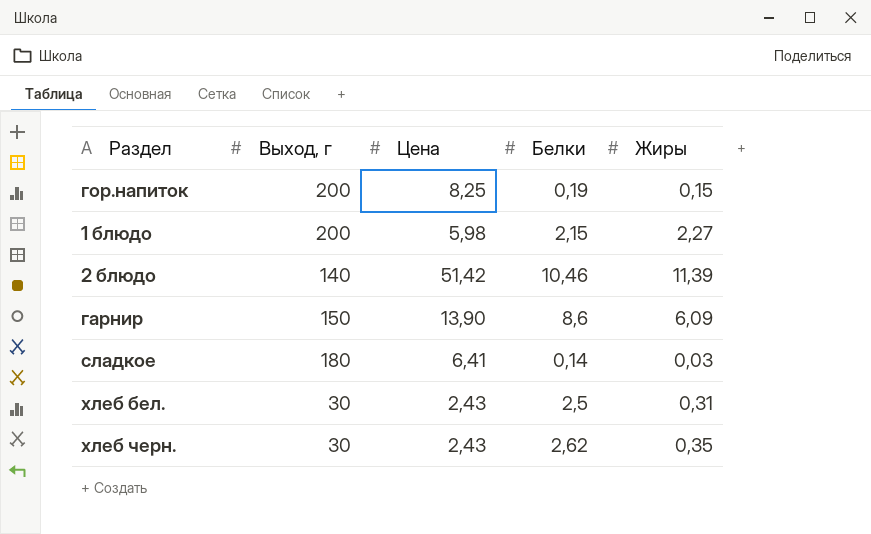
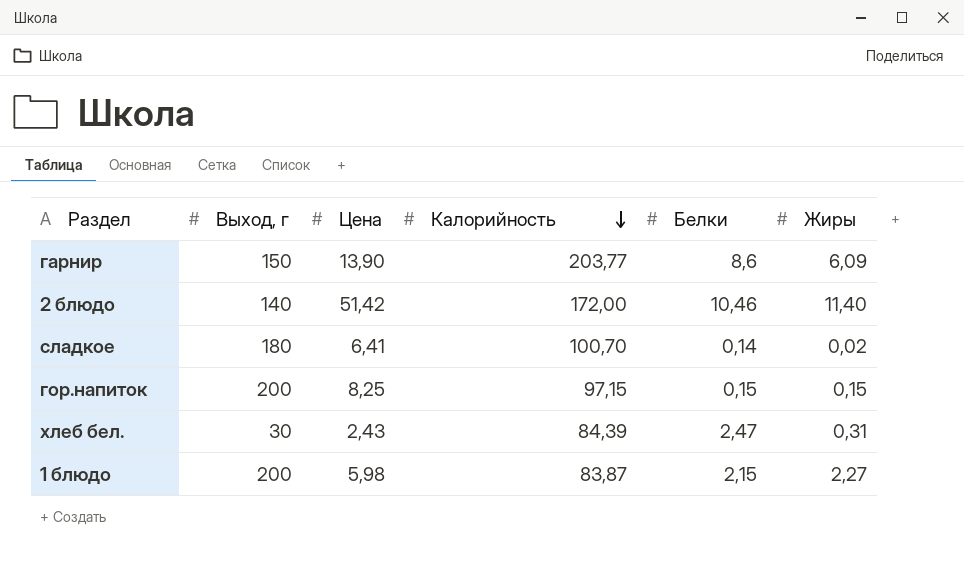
row order: none -> Калорийность descending
column Калорийность | position: none -> 4
row хлеб черн.: 30 | 2,43 | 2,62 | 0,35 -> none
2 блюдо | Жиры: 11,39 -> 11,40
сладкое | Жиры: 0,03 -> 0,02
гор.напиток | Белки: 0,19 -> 0,15
хлеб бел. | Белки: 2,5 -> 2,47

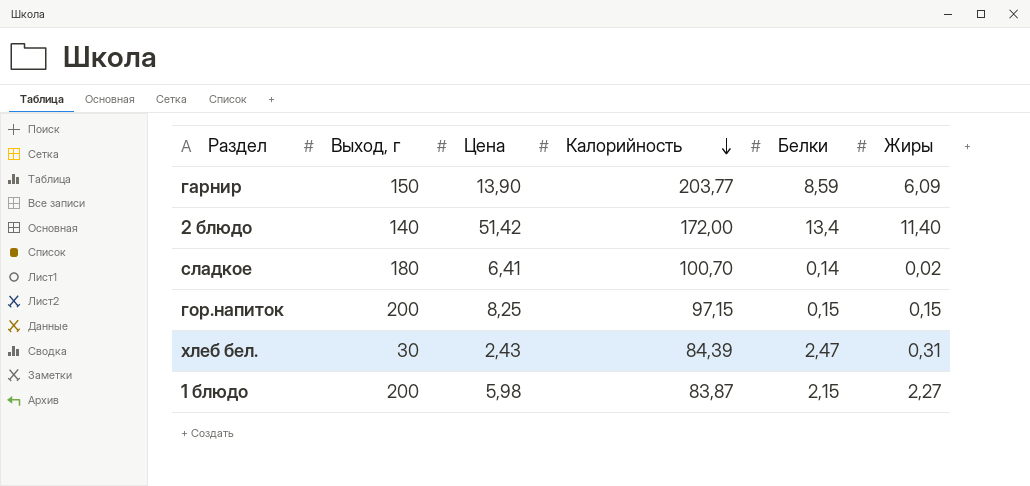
гарнир | Белки: 8,6 -> 8,59
2 блюдо | Белки: 10,46 -> 13,4

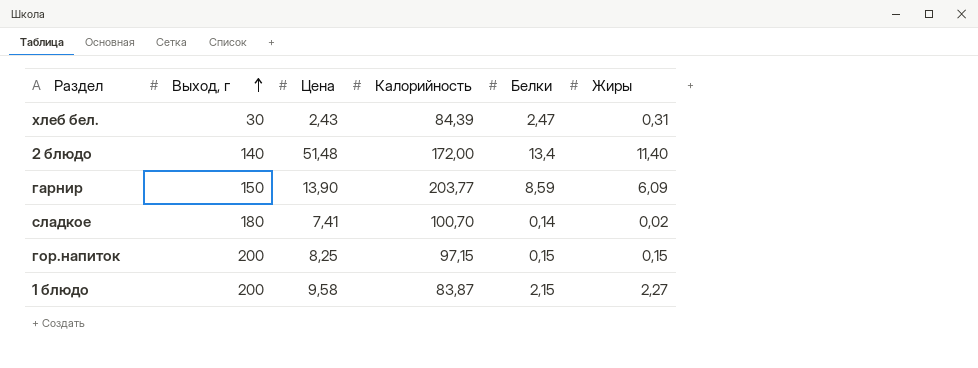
row order: Калорийность descending -> Выход, г ascending
2 блюдо | Цена: 51,42 -> 51,48
сладкое | Цена: 6,41 -> 7,41
1 блюдо | Цена: 5,98 -> 9,58

